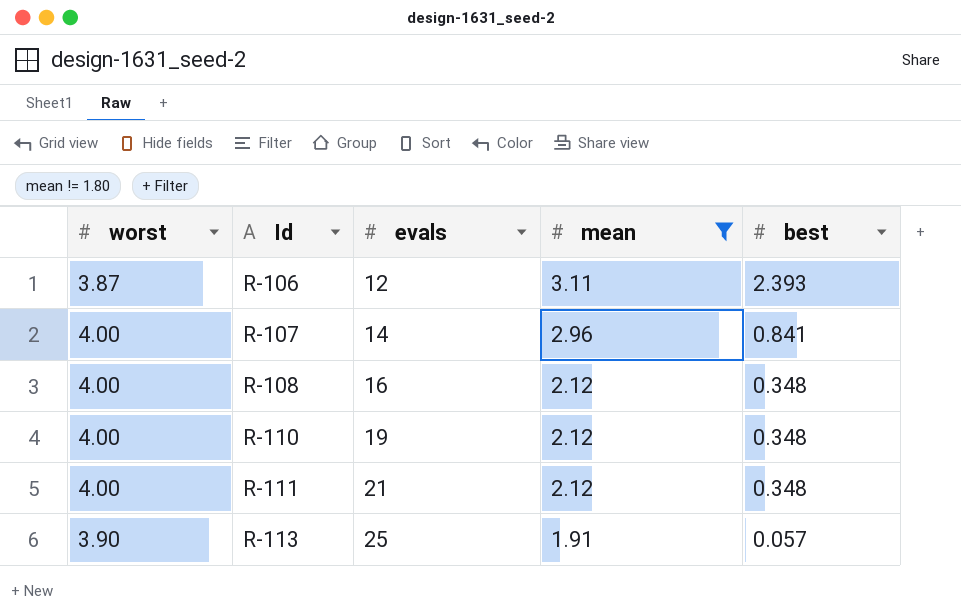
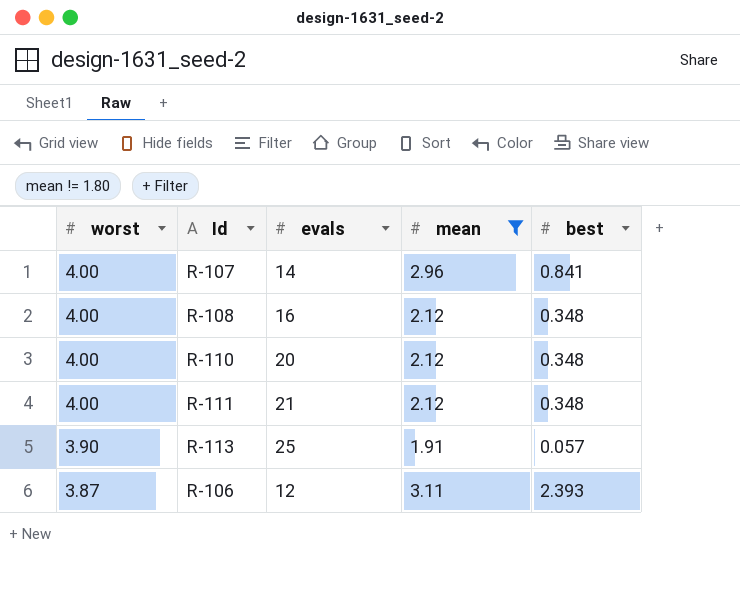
row order: Id ascending -> worst descending
R-110 | evals: 19 -> 20

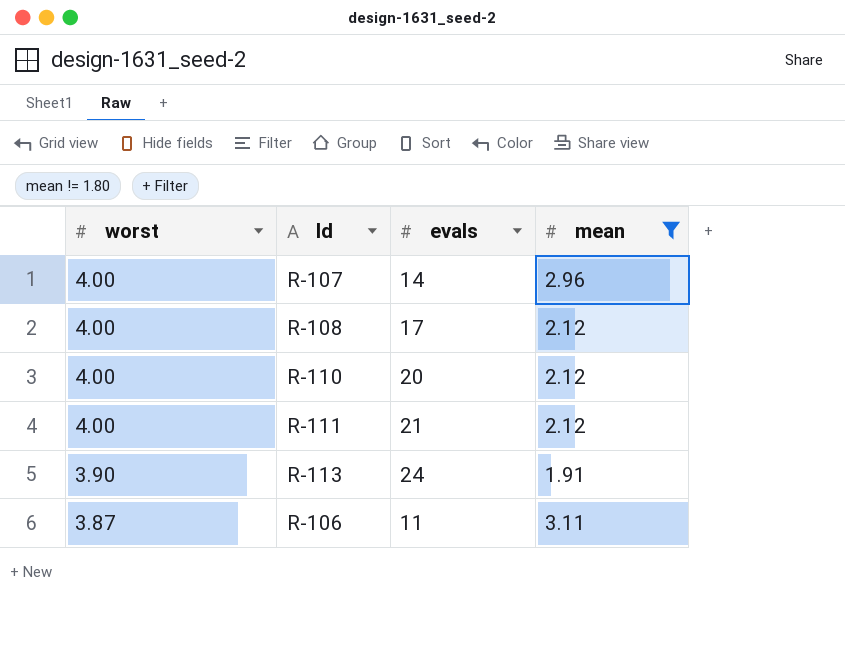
column best | position: 5 -> none
R-108 | evals: 16 -> 17
R-113 | evals: 25 -> 24
R-106 | evals: 12 -> 11

